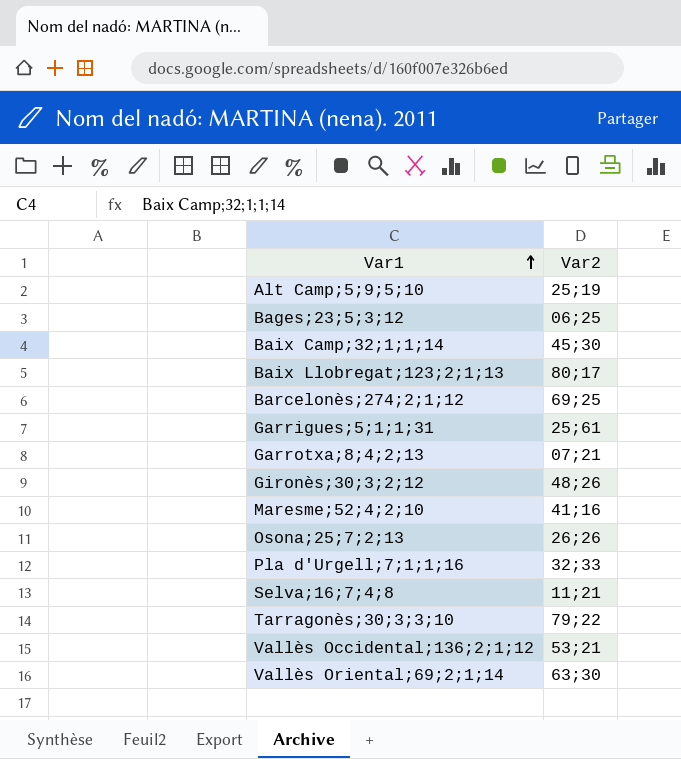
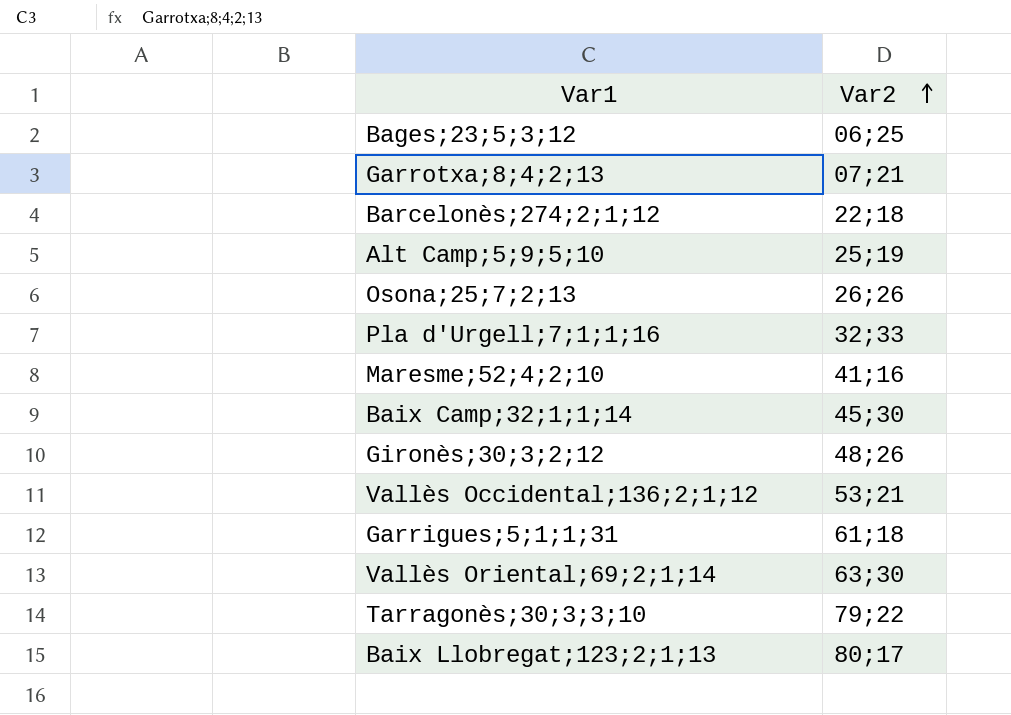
row order: Var1 ascending -> Var2 ascending
row Selva;16;7;4;8: 11;21 -> none
Barcelonès;274;2;1;12 | Var2: 69;25 -> 22;18
Garrigues;5;1;1;31 | Var2: 25;61 -> 61;18

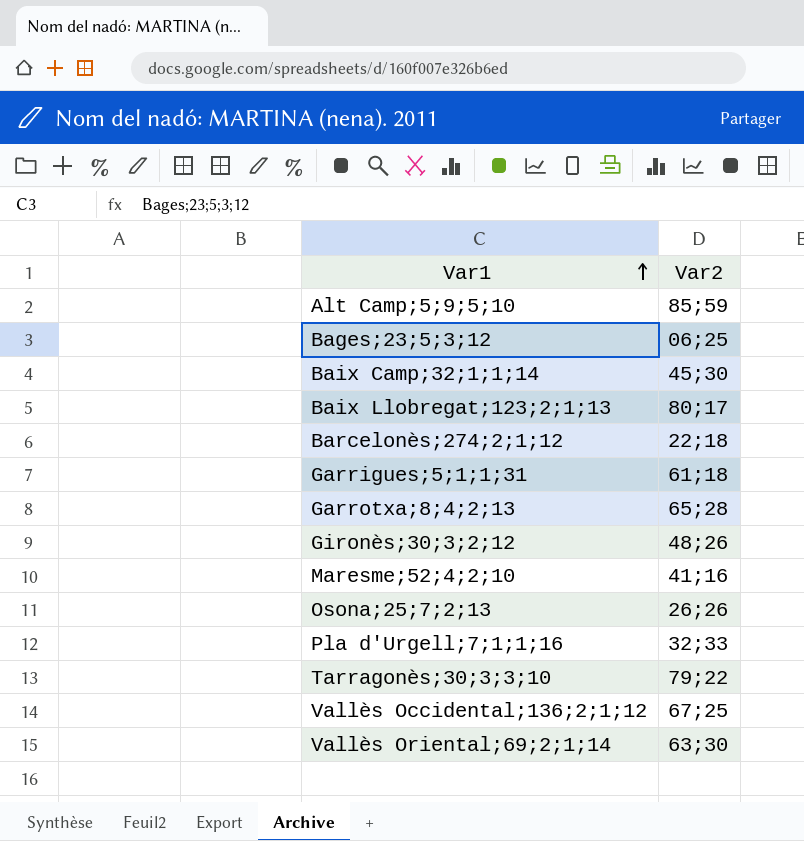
row order: Var2 ascending -> Var1 ascending
Alt Camp;5;9;5;10 | Var2: 25;19 -> 85;59
Garrotxa;8;4;2;13 | Var2: 07;21 -> 65;28
Vallès Occidental;136;2;1;12 | Var2: 53;21 -> 67;25

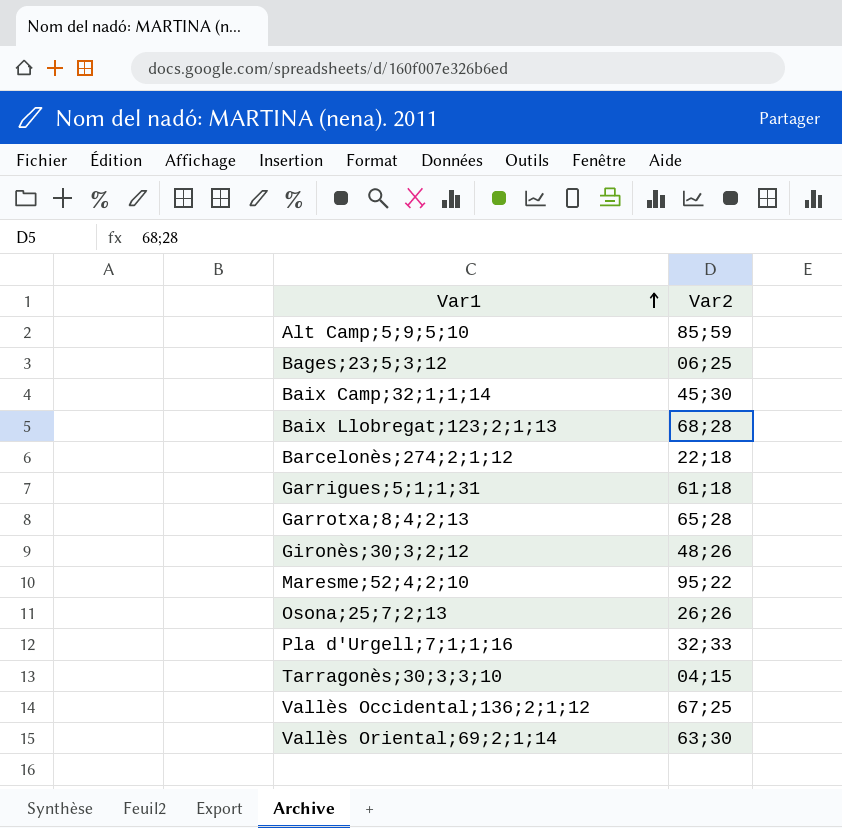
Baix Llobregat;123;2;1;13 | Var2: 80;17 -> 68;28
Maresme;52;4;2;10 | Var2: 41;16 -> 95;22
Tarragonès;30;3;3;10 | Var2: 79;22 -> 04;15

